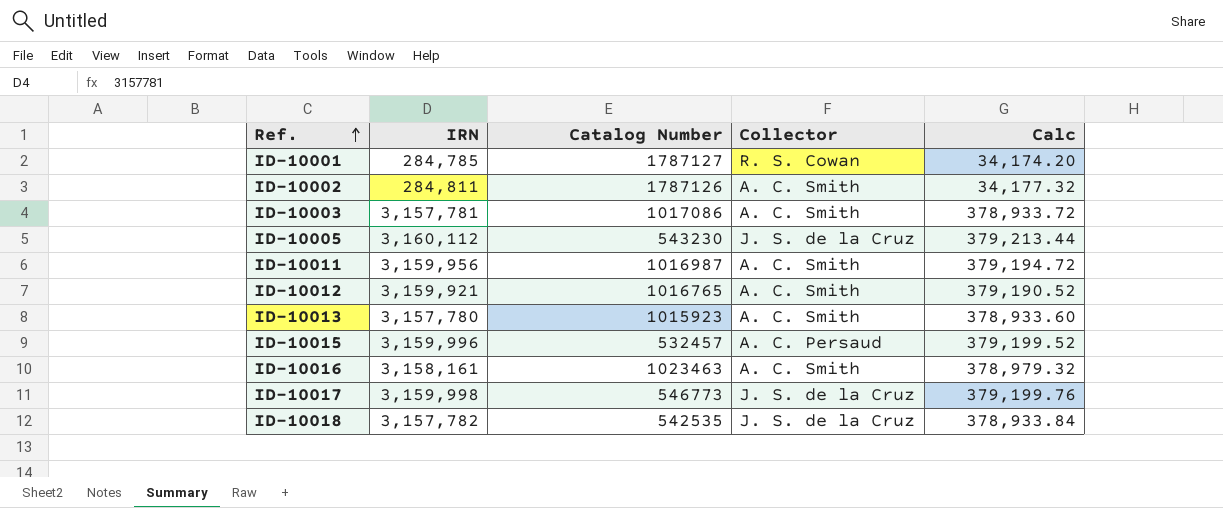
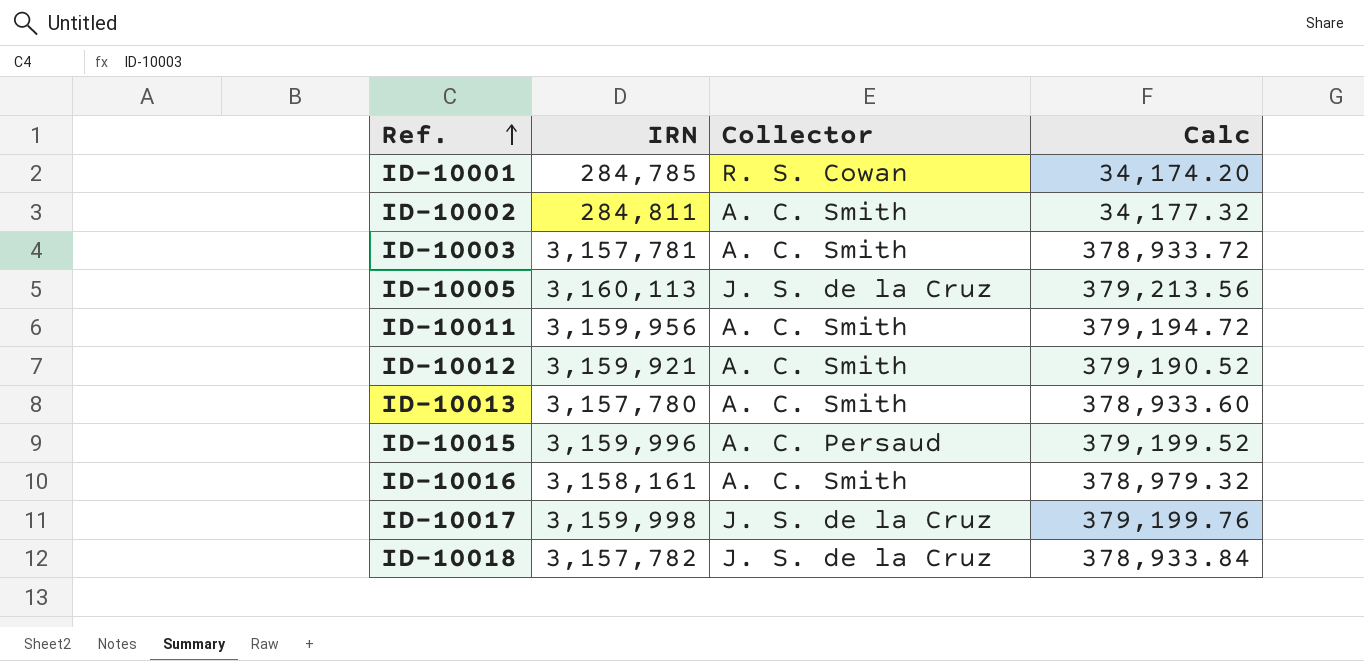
column Catalog Number | position: 3 -> none
ID-10005 | IRN: 3,160,112 -> 3,160,113
ID-10005 | Calc: 379,213.44 -> 379,213.56

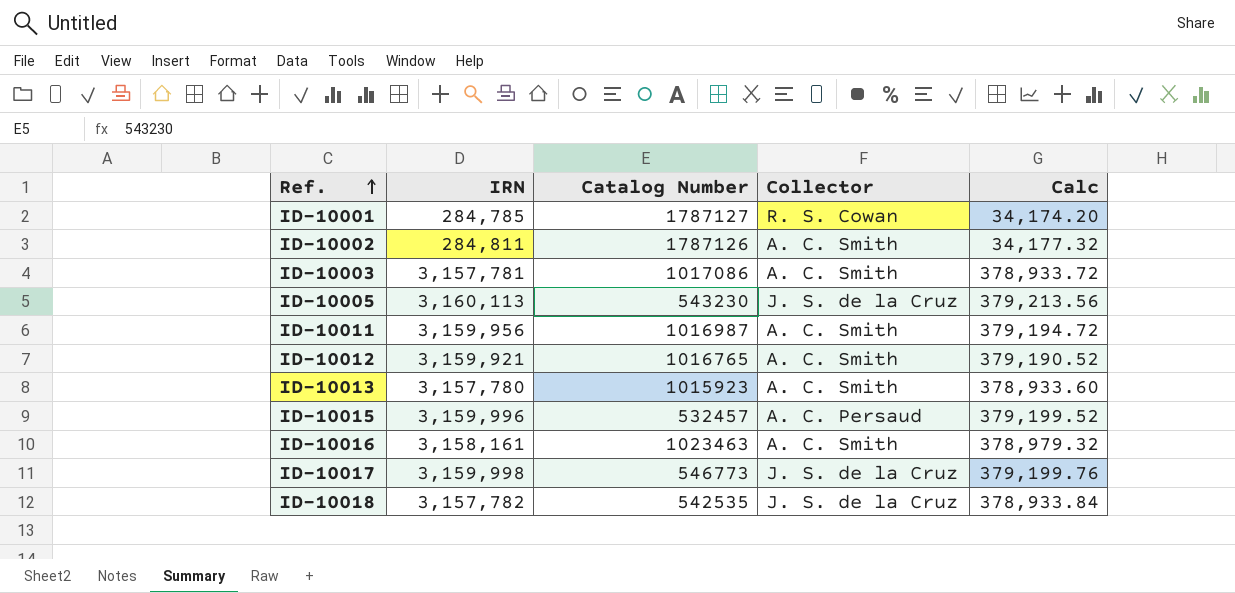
column Catalog Number | position: none -> 3

